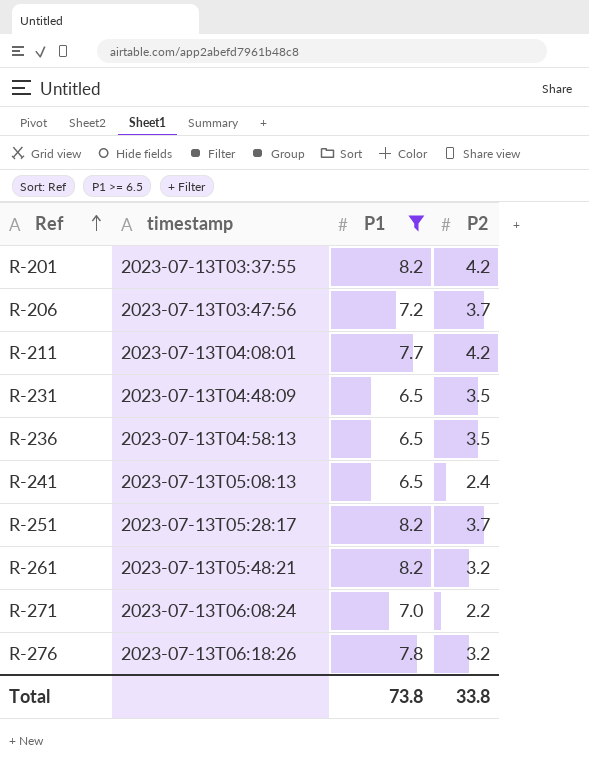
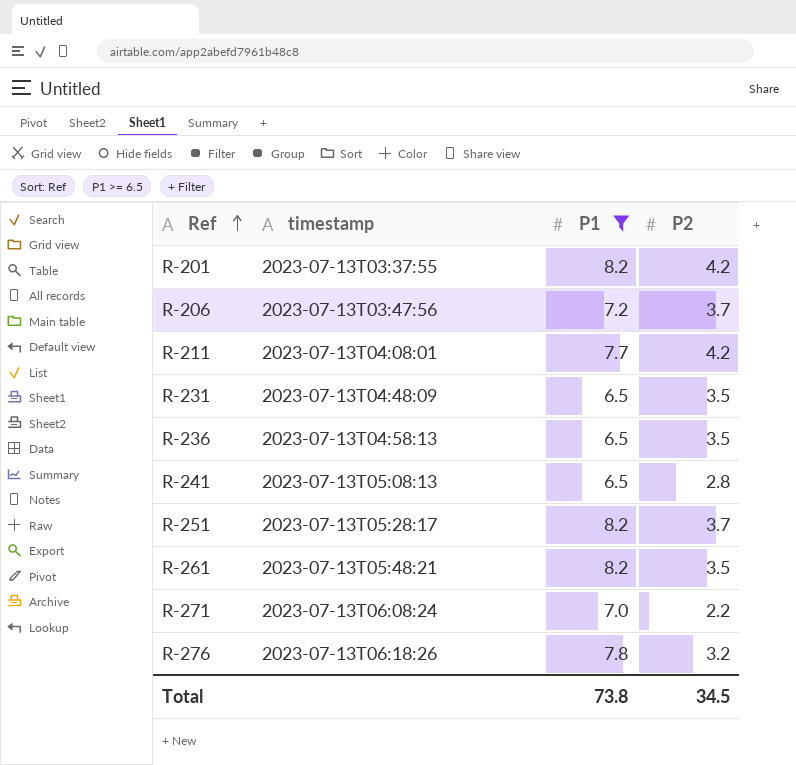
R-241 | P2: 2.4 -> 2.8
R-261 | P2: 3.2 -> 3.5
Total | P2: 33.8 -> 34.5

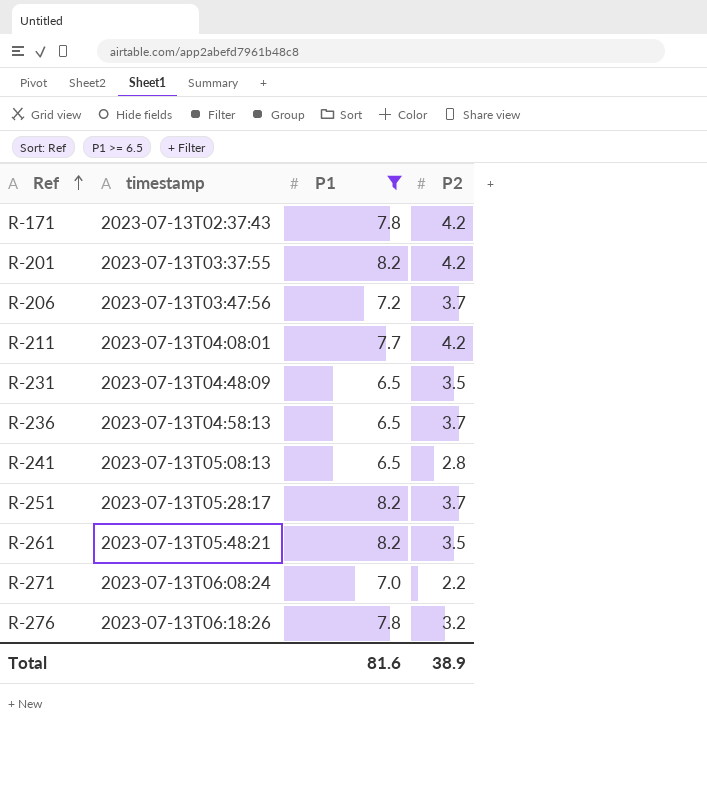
row R-171: none -> 2023-07-13T02:37:43 | 7.8 | 4.2
R-236 | P2: 3.5 -> 3.7
Total | P1: 73.8 -> 81.6
Total | P2: 34.5 -> 38.9

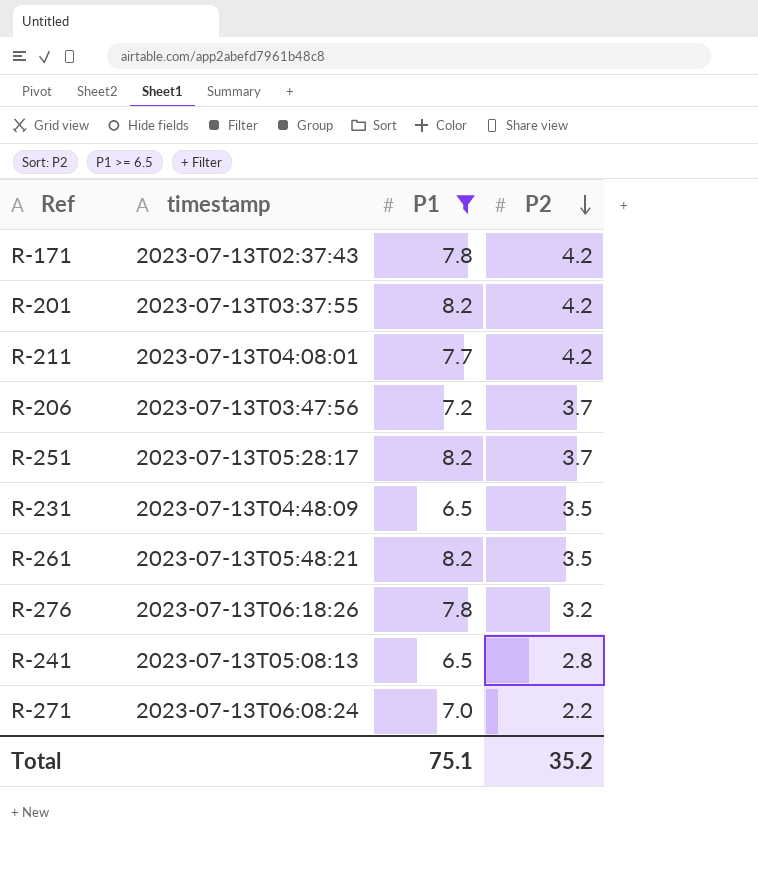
row order: Ref ascending -> P2 descending
row R-236: 2023-07-13T04:58:13 | 6.5 | 3.7 -> none
Total | P1: 81.6 -> 75.1
Total | P2: 38.9 -> 35.2

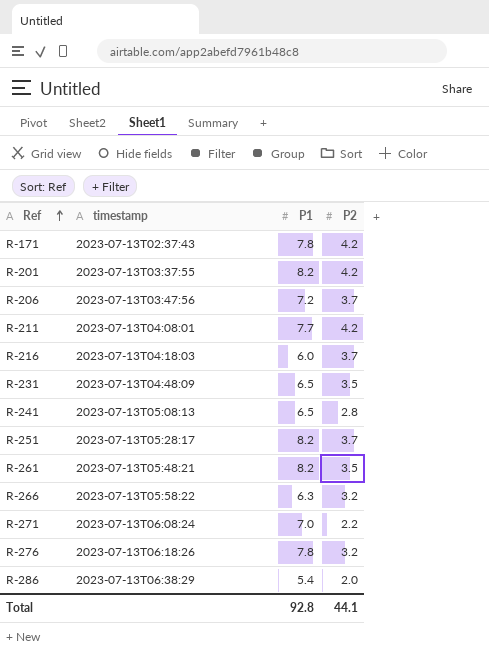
filter: P1 >= 6.5 -> none
row order: P2 descending -> Ref ascending
Total | P1: 75.1 -> 92.8
Total | P2: 35.2 -> 44.1

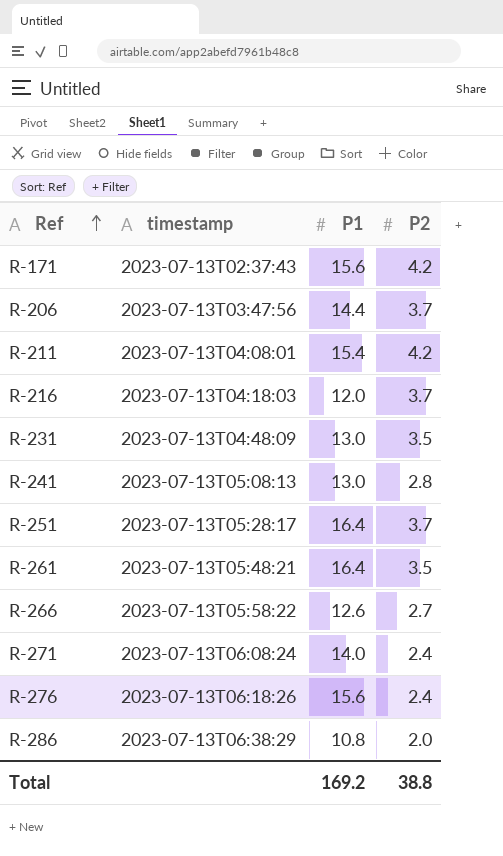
row R-201: 2023-07-13T03:37:55 | 8.2 | 4.2 -> none
R-171 | P1: 7.8 -> 15.6
R-206 | P1: 7.2 -> 14.4
R-211 | P1: 7.7 -> 15.4
R-216 | P1: 6.0 -> 12.0
R-231 | P1: 6.5 -> 13.0
R-241 | P1: 6.5 -> 13.0
R-251 | P1: 8.2 -> 16.4
R-261 | P1: 8.2 -> 16.4
R-266 | P1: 6.3 -> 12.6
R-266 | P2: 3.2 -> 2.7
R-271 | P1: 7.0 -> 14.0
R-271 | P2: 2.2 -> 2.4
R-276 | P1: 7.8 -> 15.6
R-276 | P2: 3.2 -> 2.4
R-286 | P1: 5.4 -> 10.8
Total | P1: 92.8 -> 169.2
Total | P2: 44.1 -> 38.8

